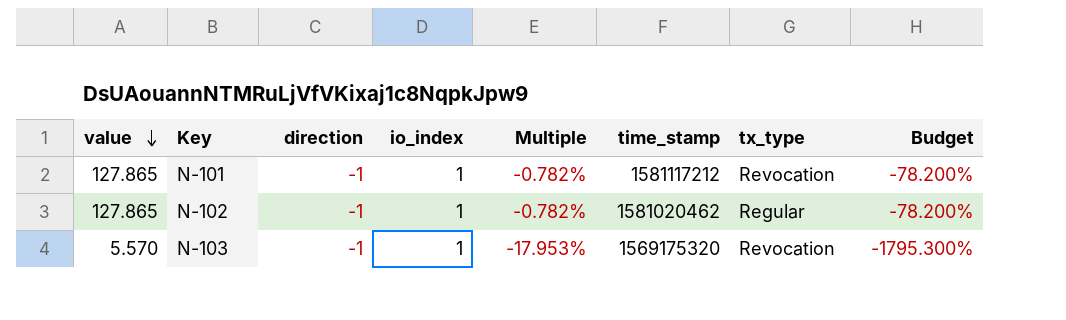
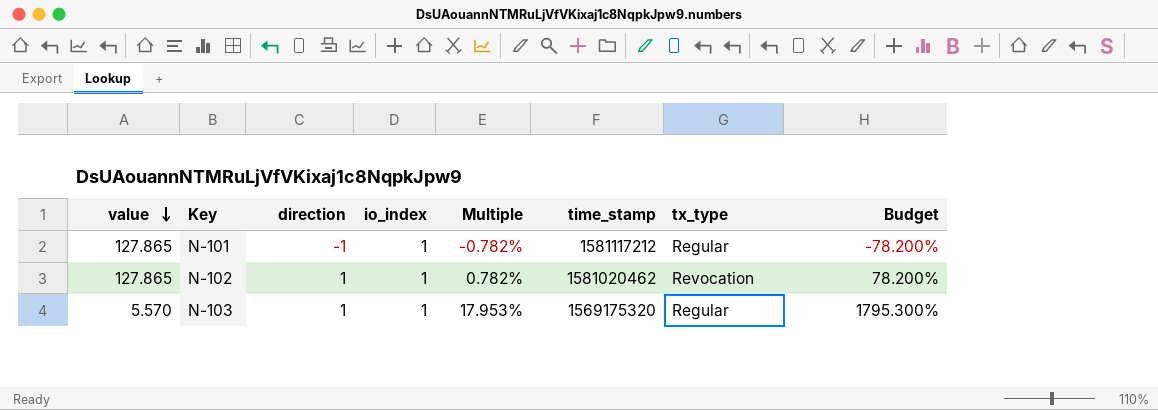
N-101 | tx_type: Revocation -> Regular
N-102 | direction: -1 -> 1
N-102 | Multiple: -0.782% -> 0.782%
N-102 | tx_type: Regular -> Revocation
N-102 | Budget: -78.200% -> 78.200%
N-103 | direction: -1 -> 1
N-103 | Multiple: -17.953% -> 17.953%
N-103 | tx_type: Revocation -> Regular
N-103 | Budget: -1795.300% -> 1795.300%

